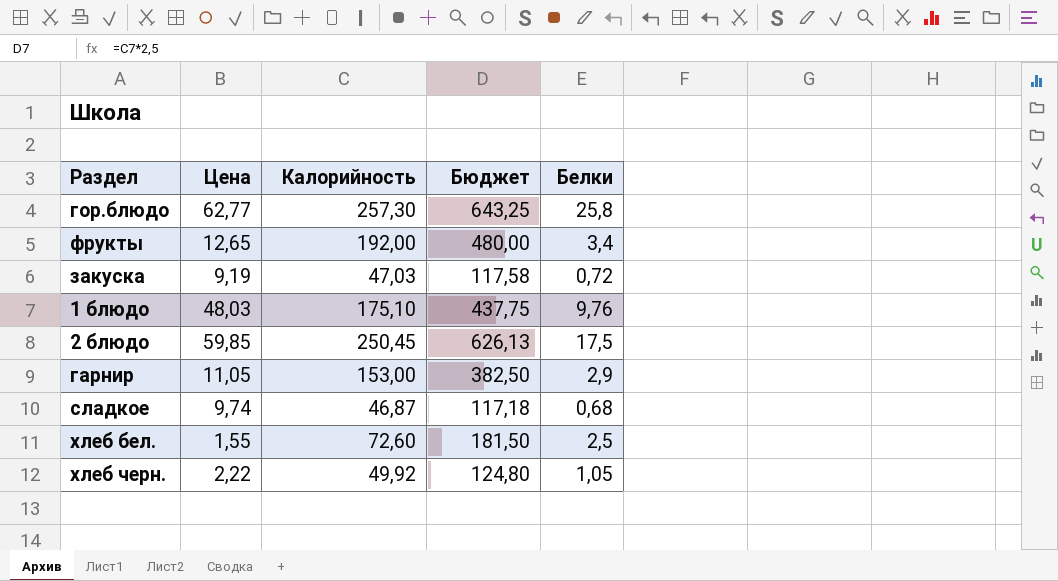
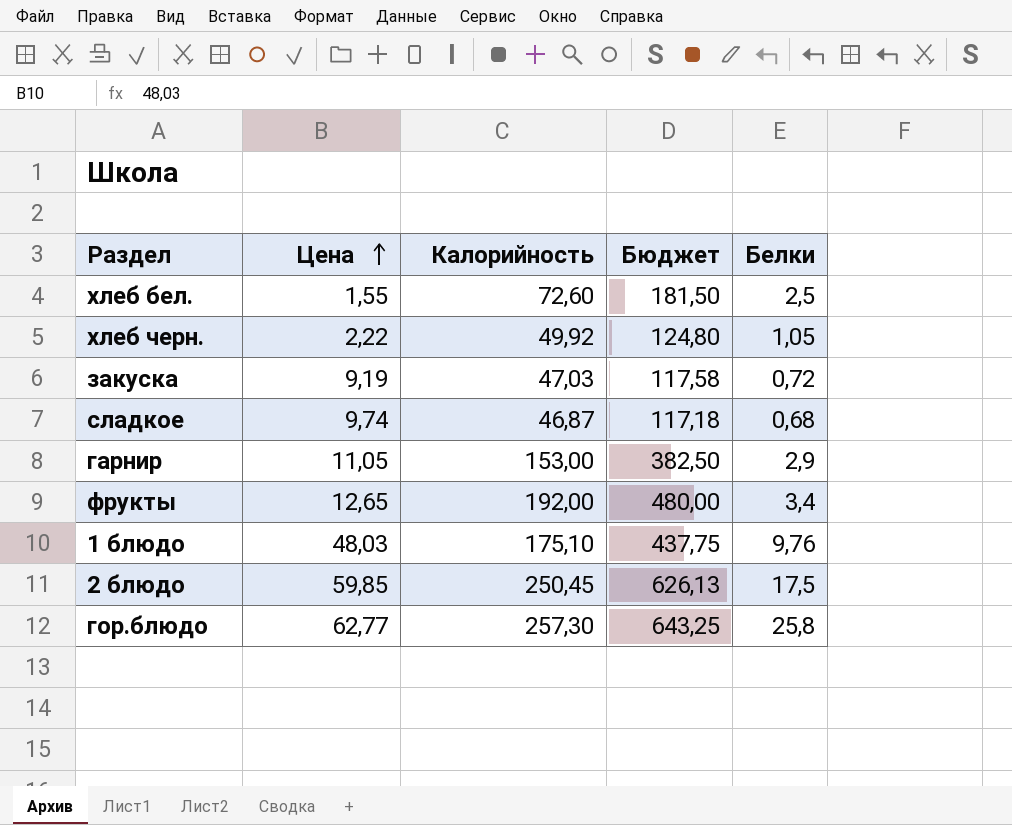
row order: none -> Цена ascending

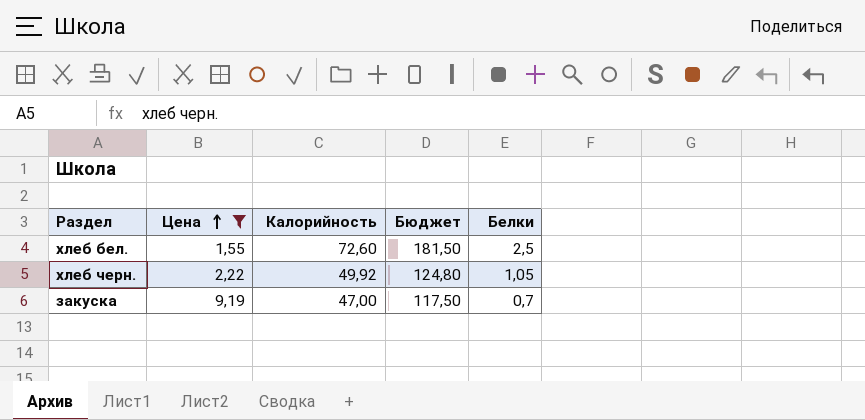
filter: none -> Цена <= 9,19
закуска | Калорийность: 47,03 -> 47,00
закуска | Бюджет: 117,58 -> 117,50
закуска | Белки: 0,72 -> 0,7

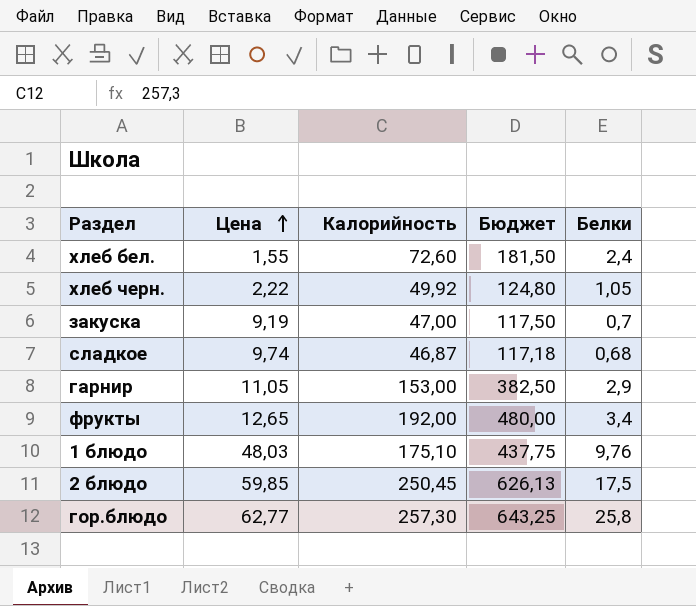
filter: Цена <= 9,19 -> none
хлеб бел. | Белки: 2,5 -> 2,4

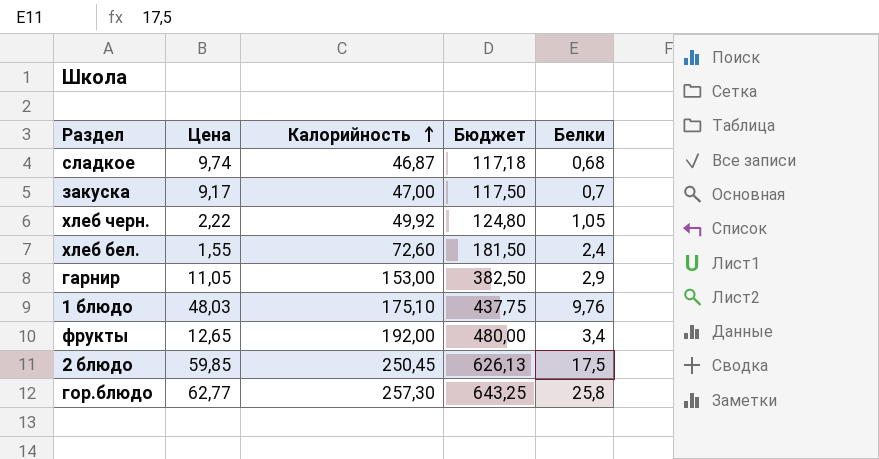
row order: Цена ascending -> Калорийность ascending
закуска | Цена: 9,19 -> 9,17

